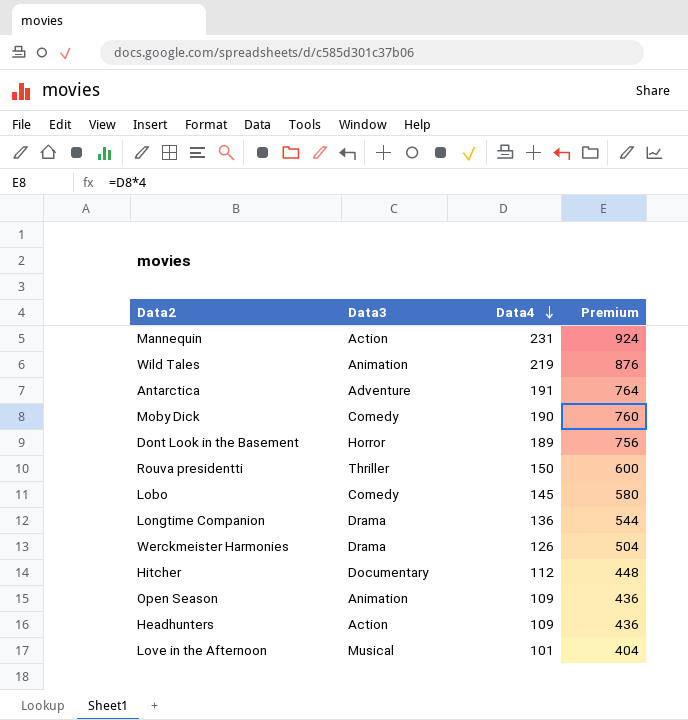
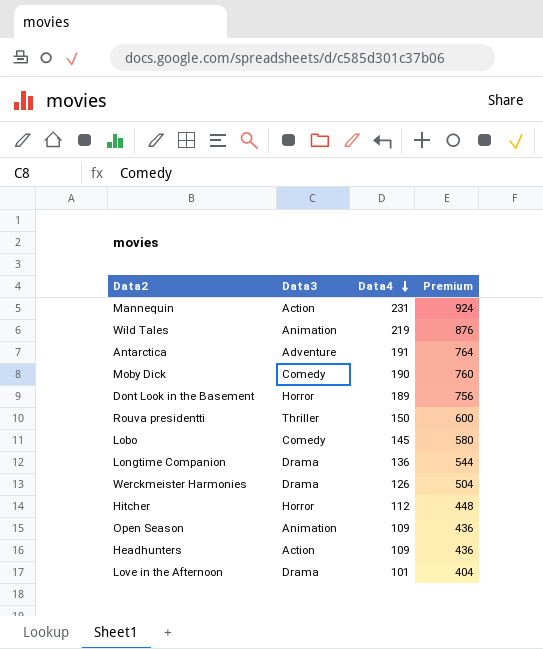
Hitcher | Data3: Documentary -> Horror
Love in the Afternoon | Data3: Musical -> Drama

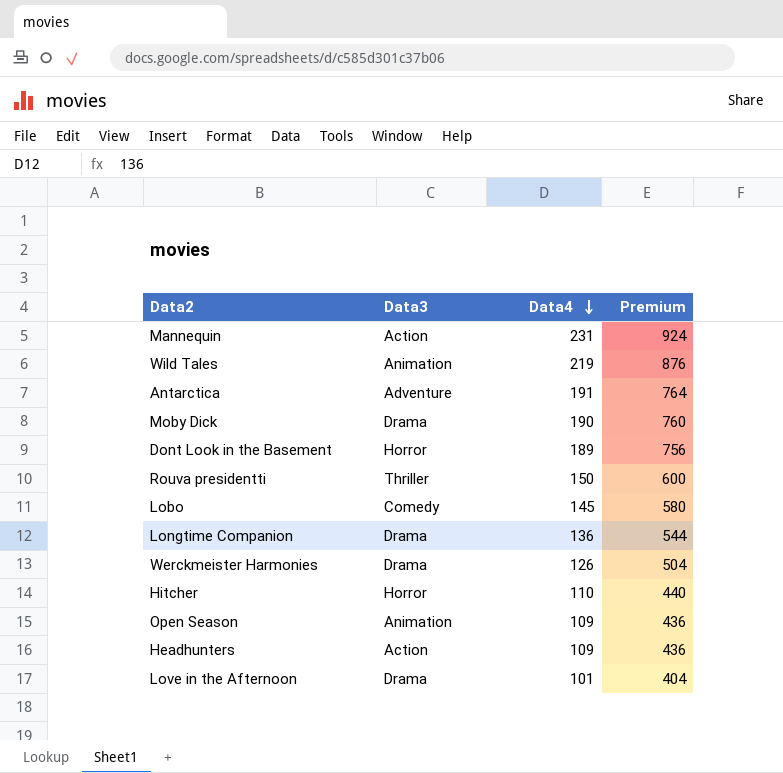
Moby Dick | Data3: Comedy -> Drama
Hitcher | Data4: 112 -> 110
Hitcher | Premium: 448 -> 440

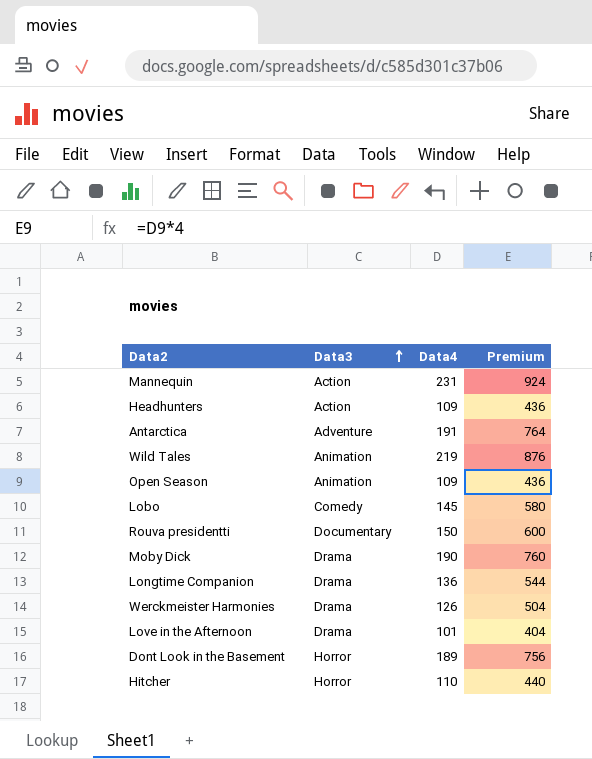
row order: Data4 descending -> Data3 ascending
Rouva presidentti | Data3: Thriller -> Documentary

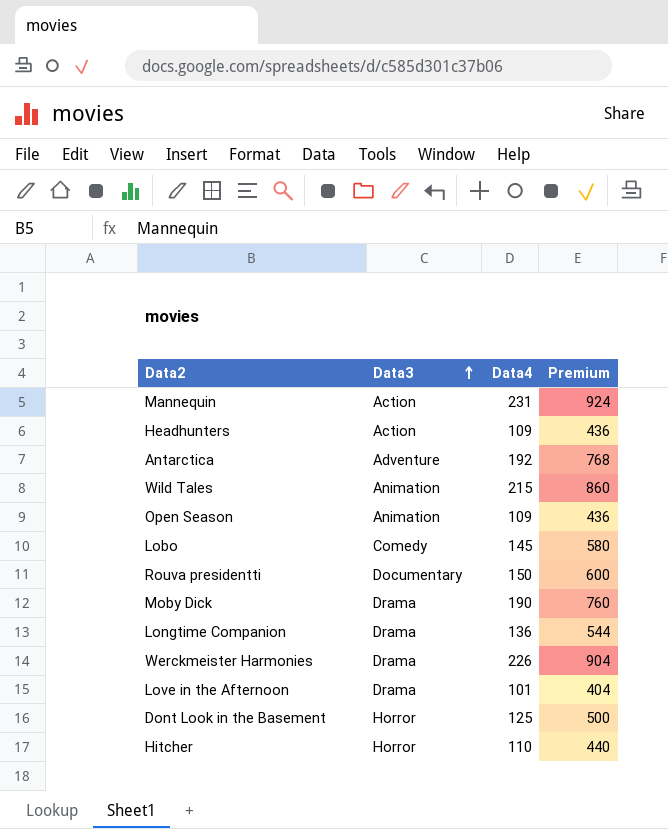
Antarctica | Data4: 191 -> 192
Antarctica | Premium: 764 -> 768
Wild Tales | Data4: 219 -> 215
Wild Tales | Premium: 876 -> 860
Werckmeister Harmonies | Data4: 126 -> 226
Werckmeister Harmonies | Premium: 504 -> 904
Dont Look in the Basement | Data4: 189 -> 125
Dont Look in the Basement | Premium: 756 -> 500

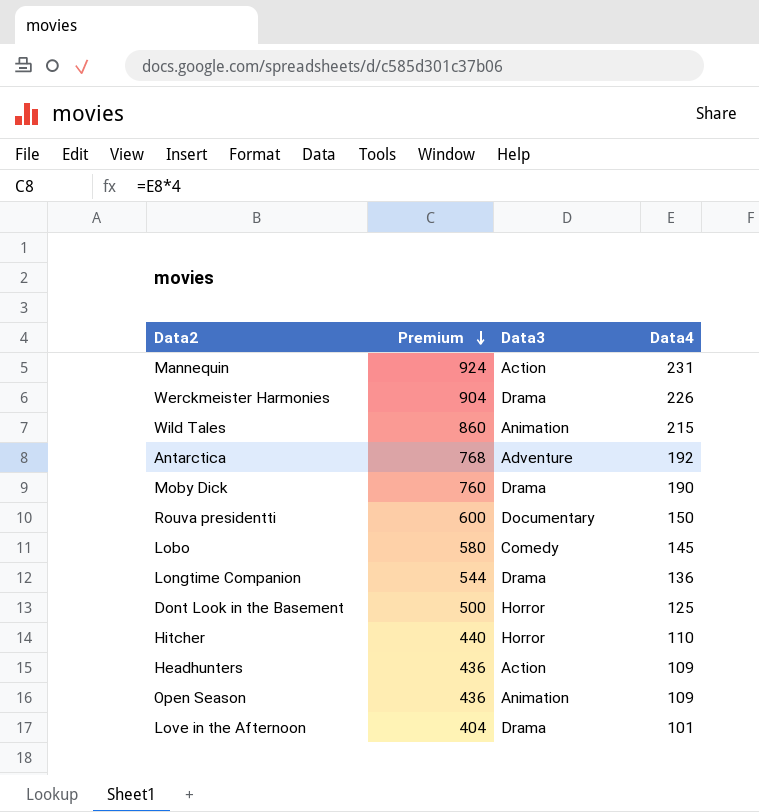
row order: Data3 ascending -> Premium descending
column Premium | position: 4 -> 2

